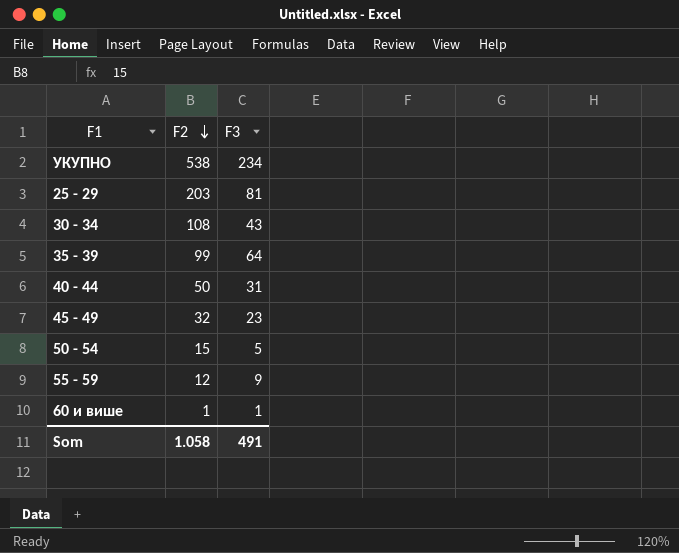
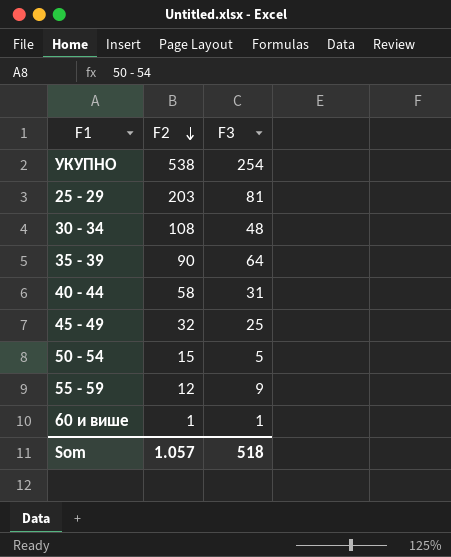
УКУПНО | F3: 234 -> 254
30 - 34 | F3: 43 -> 48
35 - 39 | F2: 99 -> 90
40 - 44 | F2: 50 -> 58
45 - 49 | F3: 23 -> 25
Som | F2: 1.058 -> 1.057
Som | F3: 491 -> 518

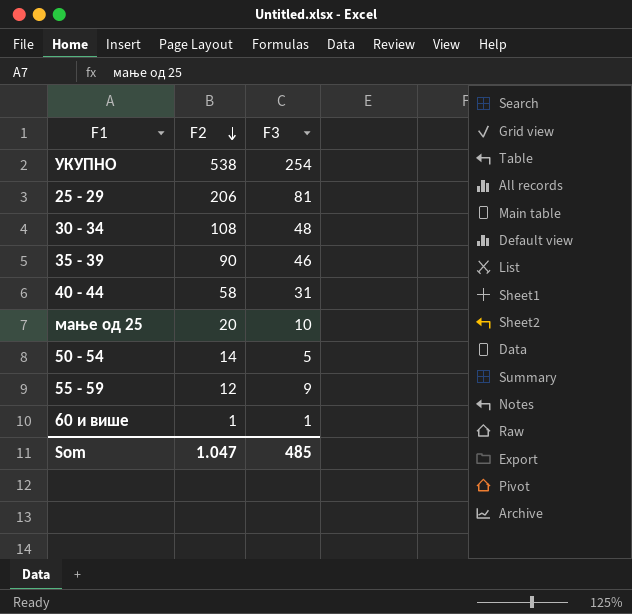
row 45 - 49: 32 | 25 -> none
25 - 29 | F2: 203 -> 206
35 - 39 | F3: 64 -> 46
row мање од 25: none -> 20 | 10
50 - 54 | F2: 15 -> 14
Som | F2: 1.057 -> 1.047
Som | F3: 518 -> 485

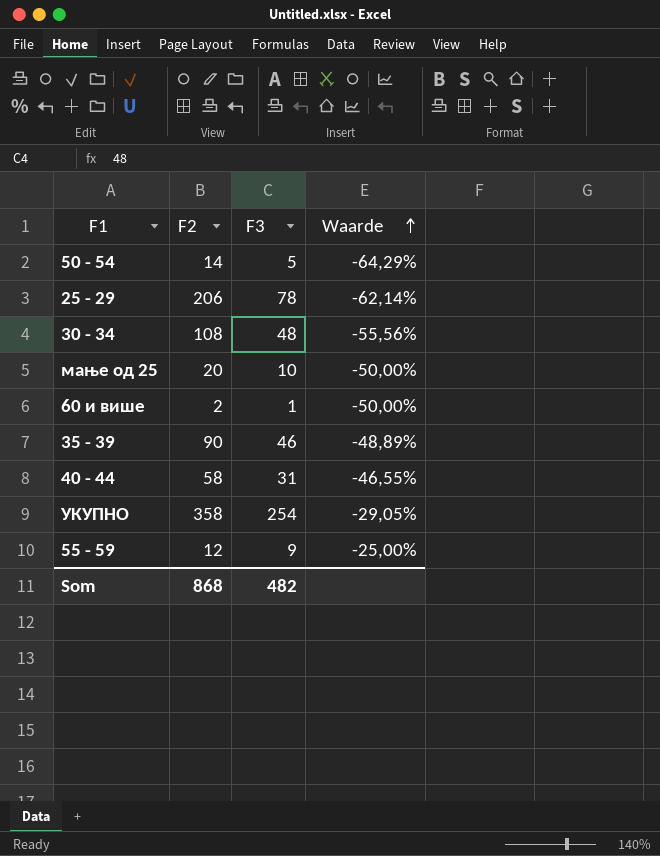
row order: F2 descending -> Waarde ascending
column Waarde | formula: none -> ([F3] - [F2]) / [F2]
25 - 29 | F3: 81 -> 78
60 и више | F2: 1 -> 2
УКУПНО | F2: 538 -> 358
Som | F2: 1.047 -> 868
Som | F3: 485 -> 482

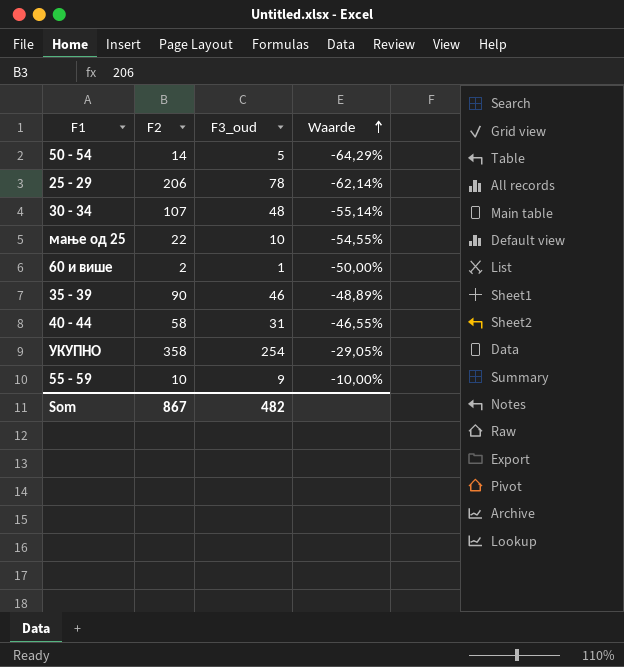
column name: F3 -> F3_oud
30 - 34 | F2: 108 -> 107
30 - 34 | Waarde: -55,56% -> -55,14%
мање од 25 | F2: 20 -> 22
мање од 25 | Waarde: -50,00% -> -54,55%
55 - 59 | F2: 12 -> 10
55 - 59 | Waarde: -25,00% -> -10,00%
Som | F2: 868 -> 867

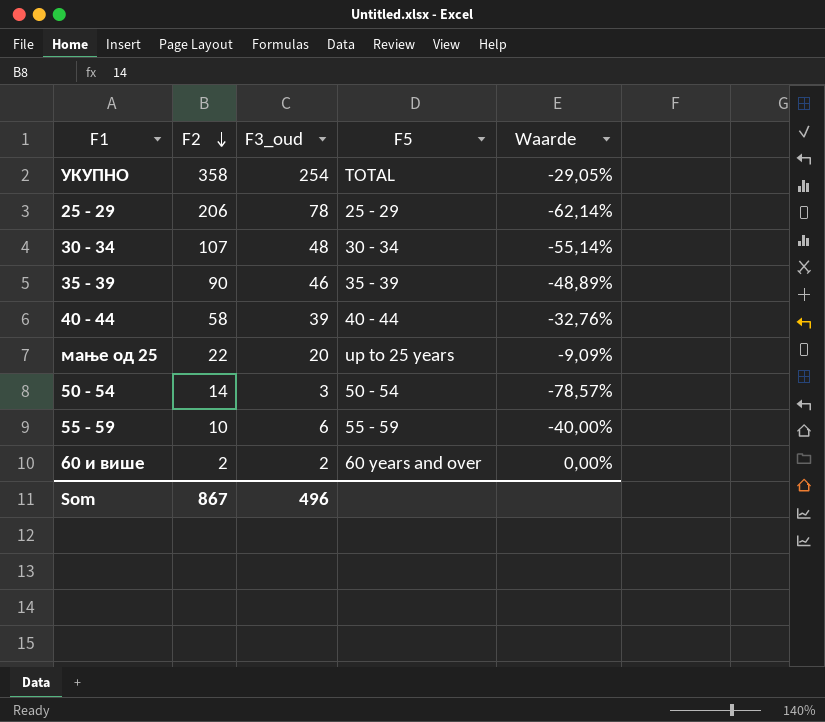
row order: Waarde ascending -> F2 descending
column F5 | position: none -> 4
40 - 44 | F3_oud: 31 -> 39
40 - 44 | Waarde: -46,55% -> -32,76%
мање од 25 | F3_oud: 10 -> 20
мање од 25 | Waarde: -54,55% -> -9,09%
50 - 54 | F3_oud: 5 -> 3
50 - 54 | Waarde: -64,29% -> -78,57%
55 - 59 | F3_oud: 9 -> 6
55 - 59 | Waarde: -10,00% -> -40,00%
60 и више | F3_oud: 1 -> 2
60 и више | Waarde: -50,00% -> 0,00%
Som | F3_oud: 482 -> 496

